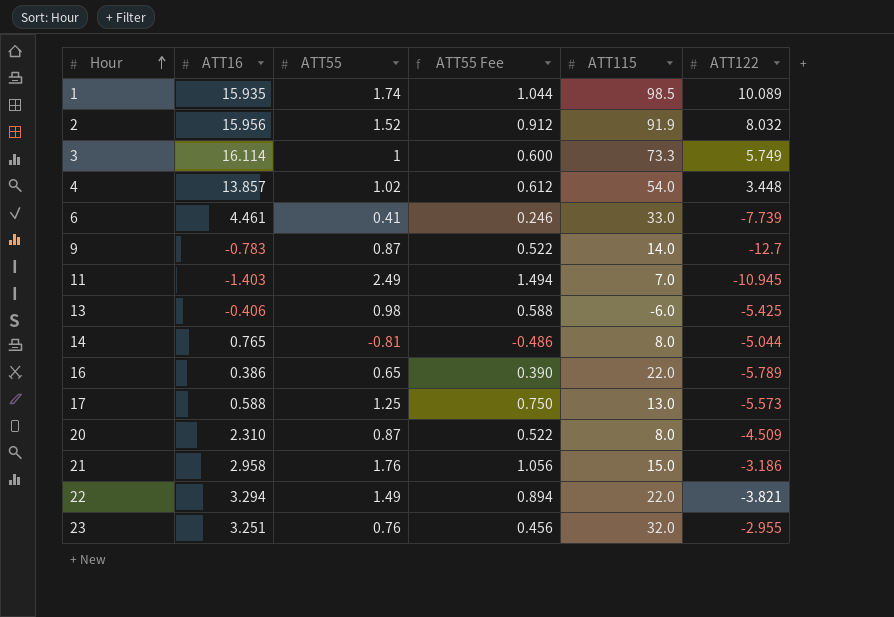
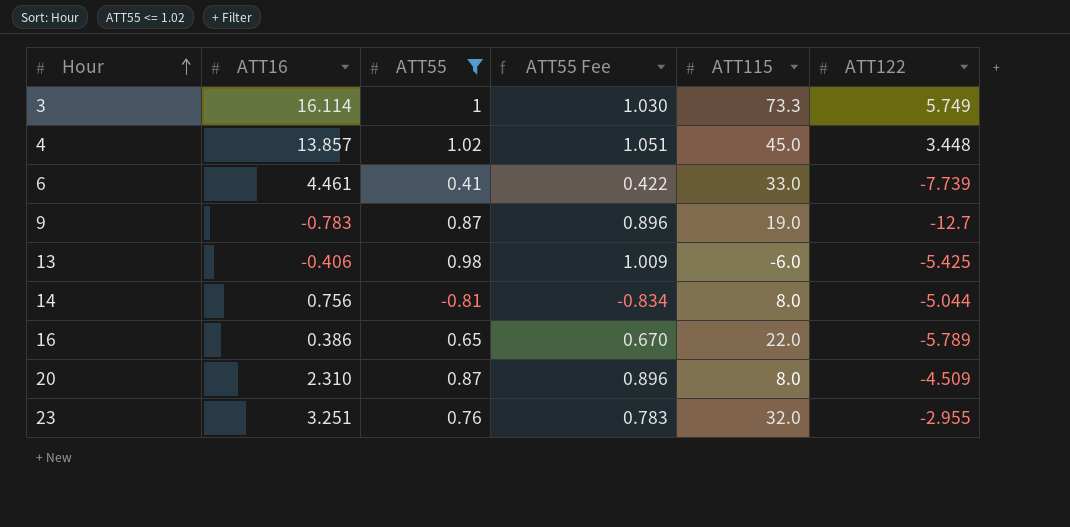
filter: none -> ATT55 <= 1.02
column ATT55 Fee | formula: [ATT55] * 0.6 -> [ATT55] * 1.03
4 | ATT115: 54.0 -> 45.0
9 | ATT115: 14.0 -> 19.0
14 | ATT16: 0.765 -> 0.756

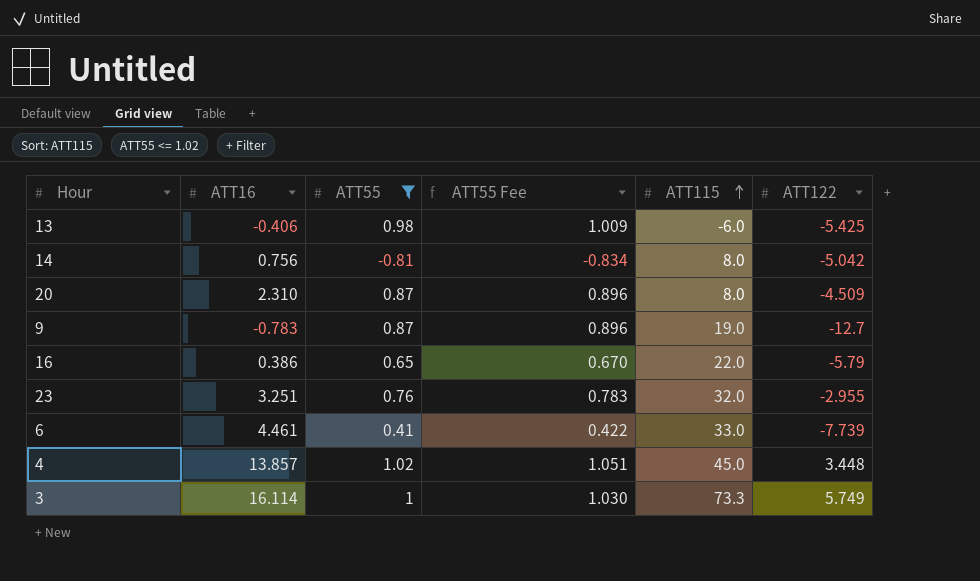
row order: Hour ascending -> ATT115 ascending
14 | ATT122: -5.044 -> -5.042
16 | ATT122: -5.789 -> -5.79

